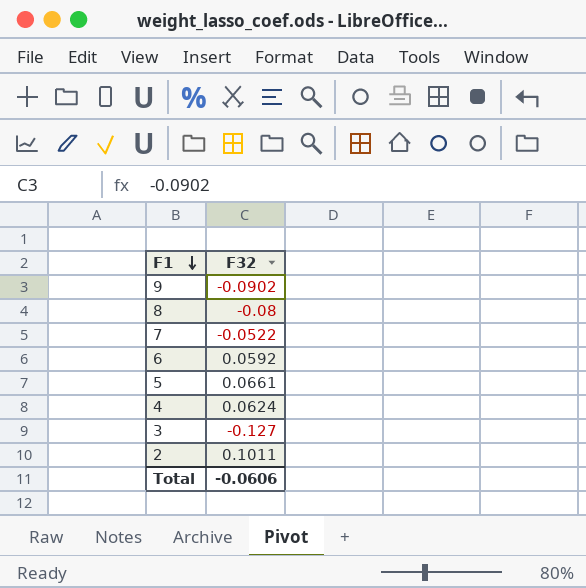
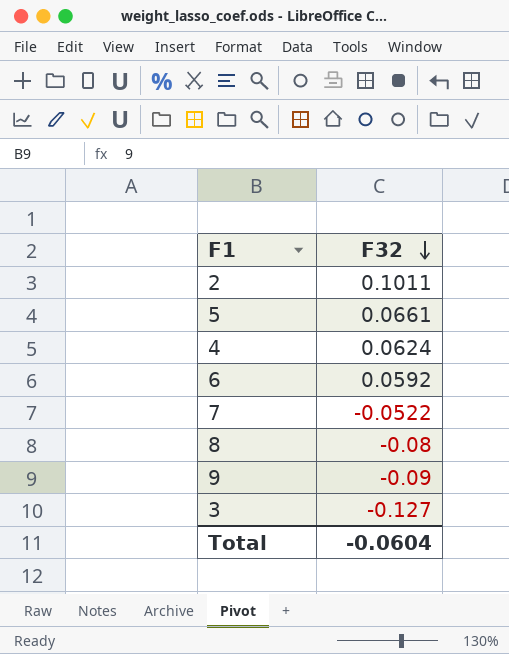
row order: F1 descending -> F32 descending
9 | F32: -0.0902 -> -0.09
Total | F32: -0.0606 -> -0.0604

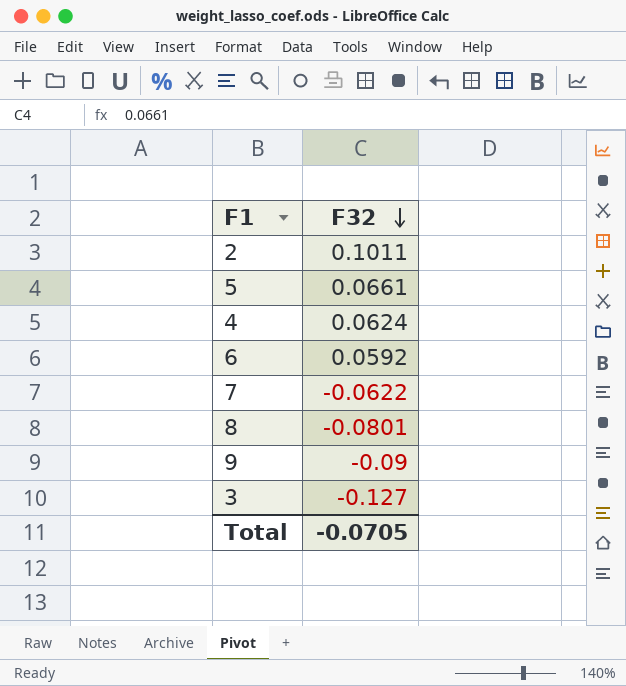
7 | F32: -0.0522 -> -0.0622
8 | F32: -0.08 -> -0.0801
Total | F32: -0.0604 -> -0.0705

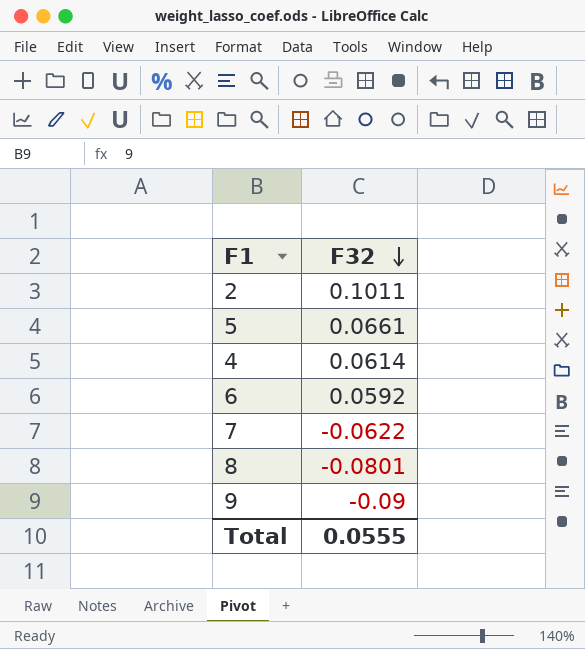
row 3: -0.127 -> none
4 | F32: 0.0624 -> 0.0614
Total | F32: -0.0705 -> 0.0555

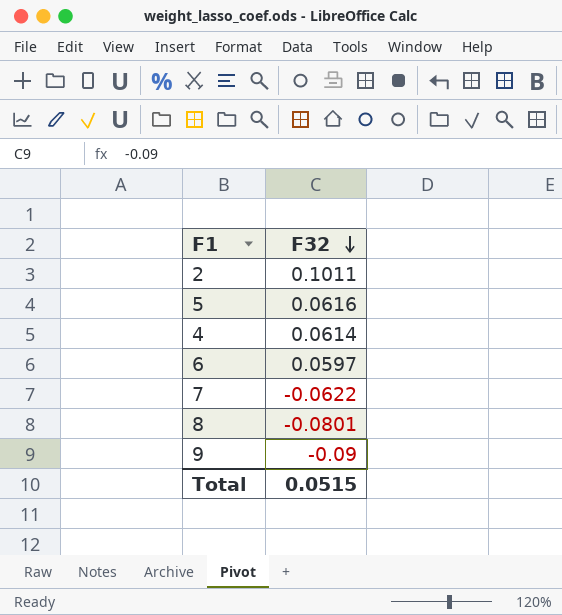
5 | F32: 0.0661 -> 0.0616
6 | F32: 0.0592 -> 0.0597
Total | F32: 0.0555 -> 0.0515

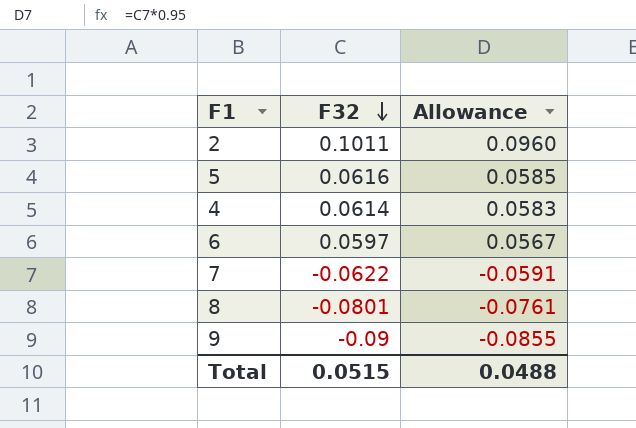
column Allowance | formula: none -> [F32] * 0.95

